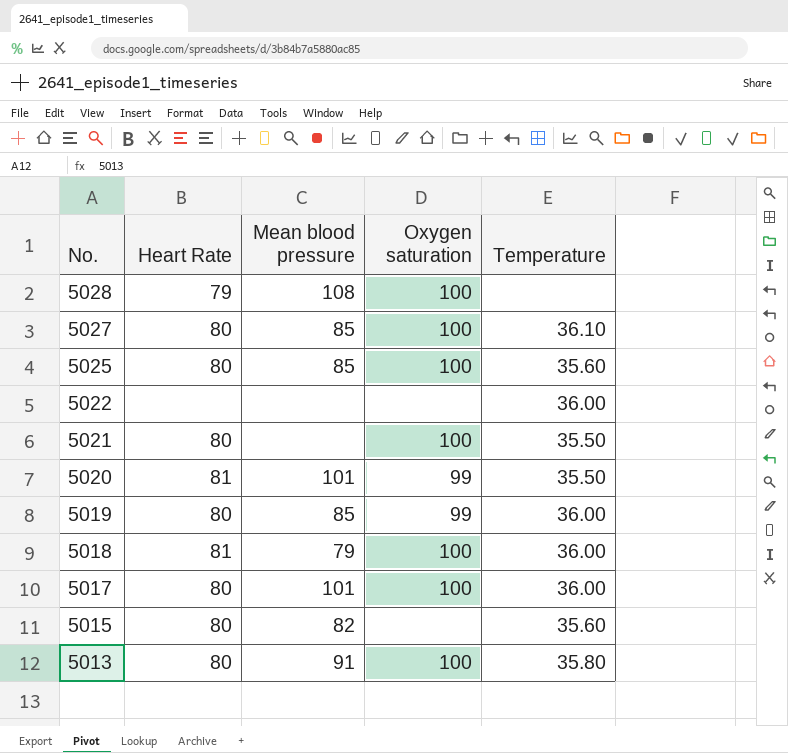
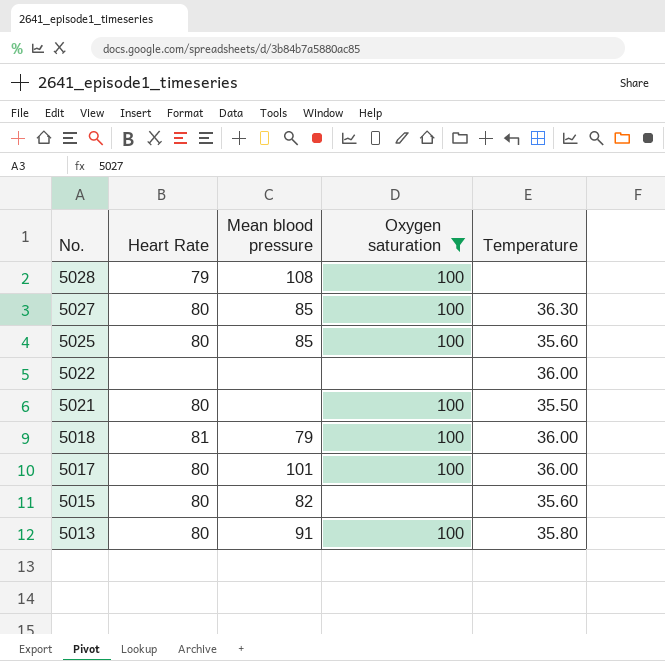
filter: none -> Oxygen saturation != 99
5027 | Temperature: 36.10 -> 36.30

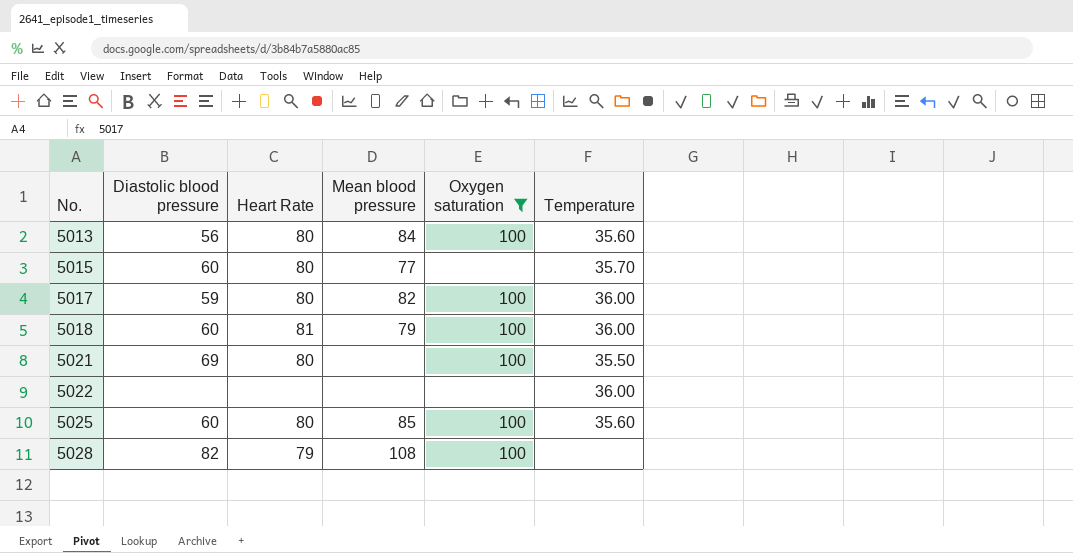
row order: No. descending -> No. ascending
column Diastolic blood pressure | position: none -> 2
row 5027: 80 | 85 | 100 | 36.30 -> none
5013 | Mean blood pressure: 91 -> 84
5013 | Temperature: 35.80 -> 35.60
5015 | Mean blood pressure: 82 -> 77
5015 | Temperature: 35.60 -> 35.70
5017 | Mean blood pressure: 101 -> 82

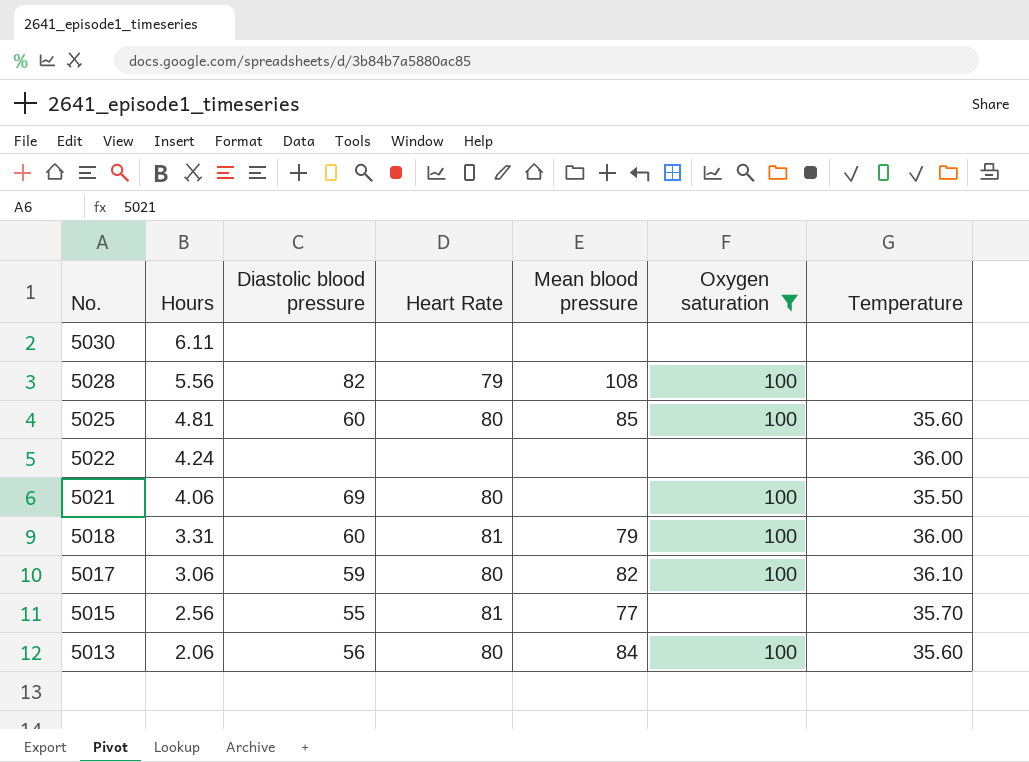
row order: No. ascending -> No. descending
column Hours | position: none -> 2
row 5030: none -> 6.11 | none | none | none | none | none
5017 | Temperature: 36.00 -> 36.10
5015 | Diastolic blood pressure: 60 -> 55
5015 | Heart Rate: 80 -> 81

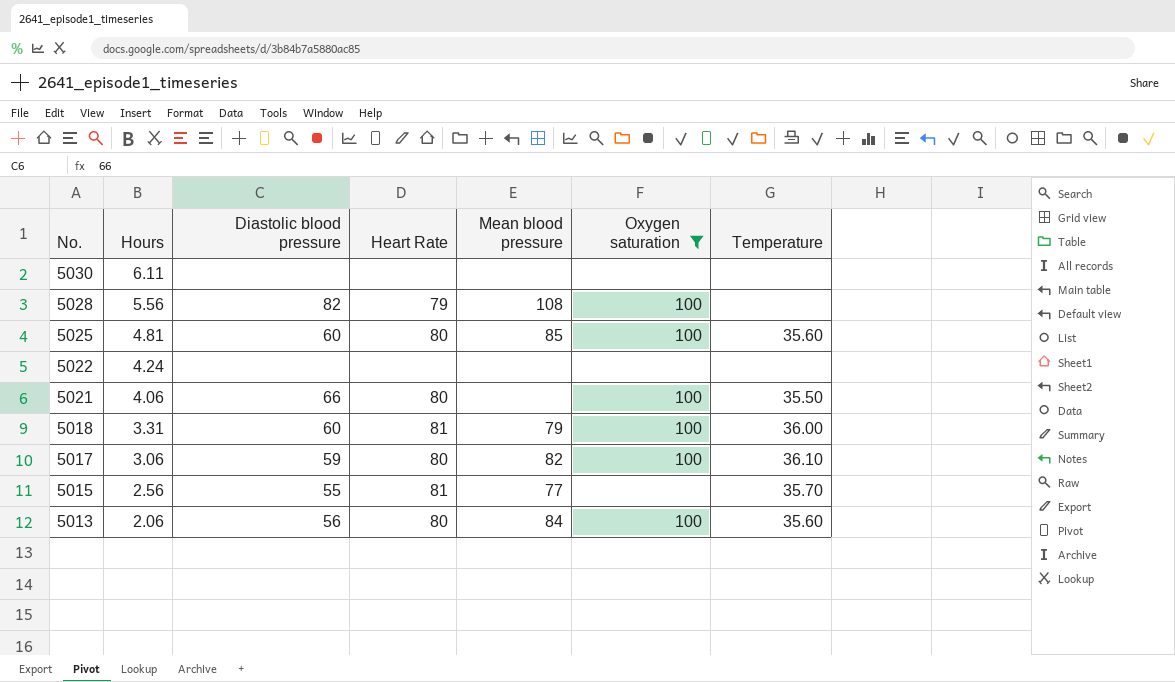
5022 | Temperature: 36.00 -> none
5021 | Diastolic blood pressure: 69 -> 66

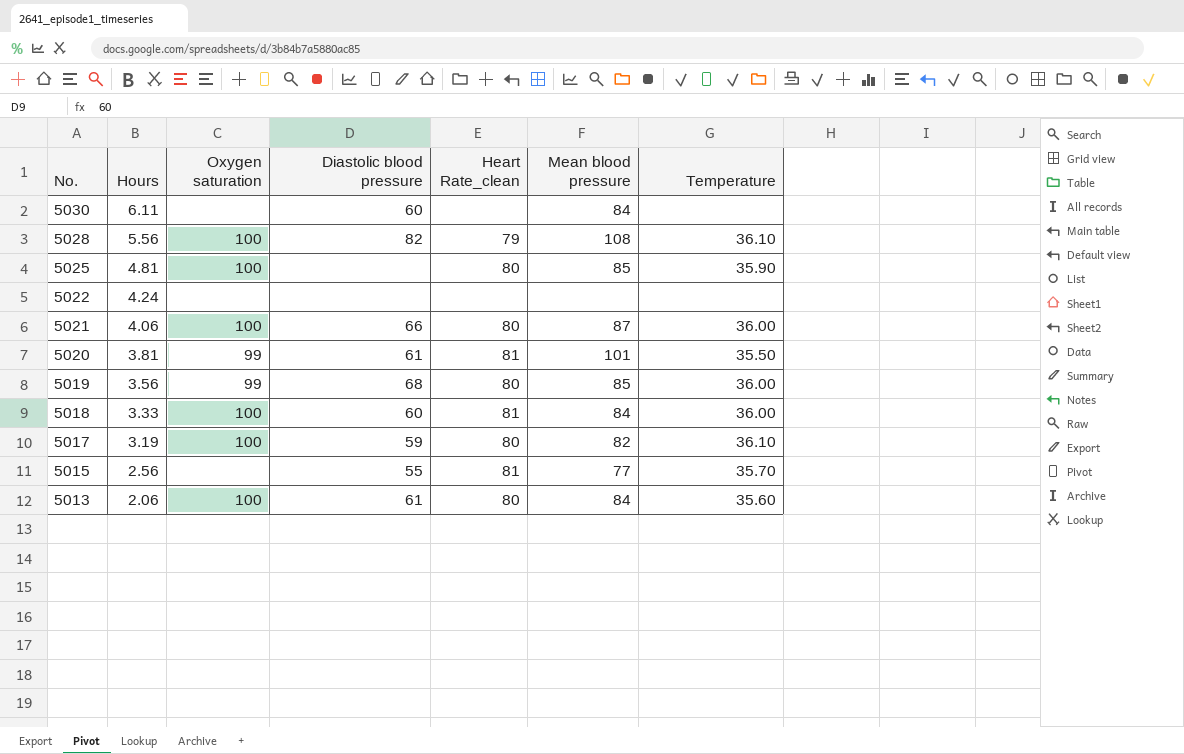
filter: Oxygen saturation != 99 -> none
column Oxygen saturation | position: 6 -> 3
column name: Heart Rate -> Heart Rate_clean
5030 | Diastolic blood pressure: none -> 60
5030 | Mean blood pressure: none -> 84
5028 | Temperature: none -> 36.10
5025 | Diastolic blood pressure: 60 -> none
5025 | Temperature: 35.60 -> 35.90
5021 | Mean blood pressure: none -> 87
5021 | Temperature: 35.50 -> 36.00
5018 | Hours: 3.31 -> 3.33
5018 | Mean blood pressure: 79 -> 84
5017 | Hours: 3.06 -> 3.19
5013 | Diastolic blood pressure: 56 -> 61

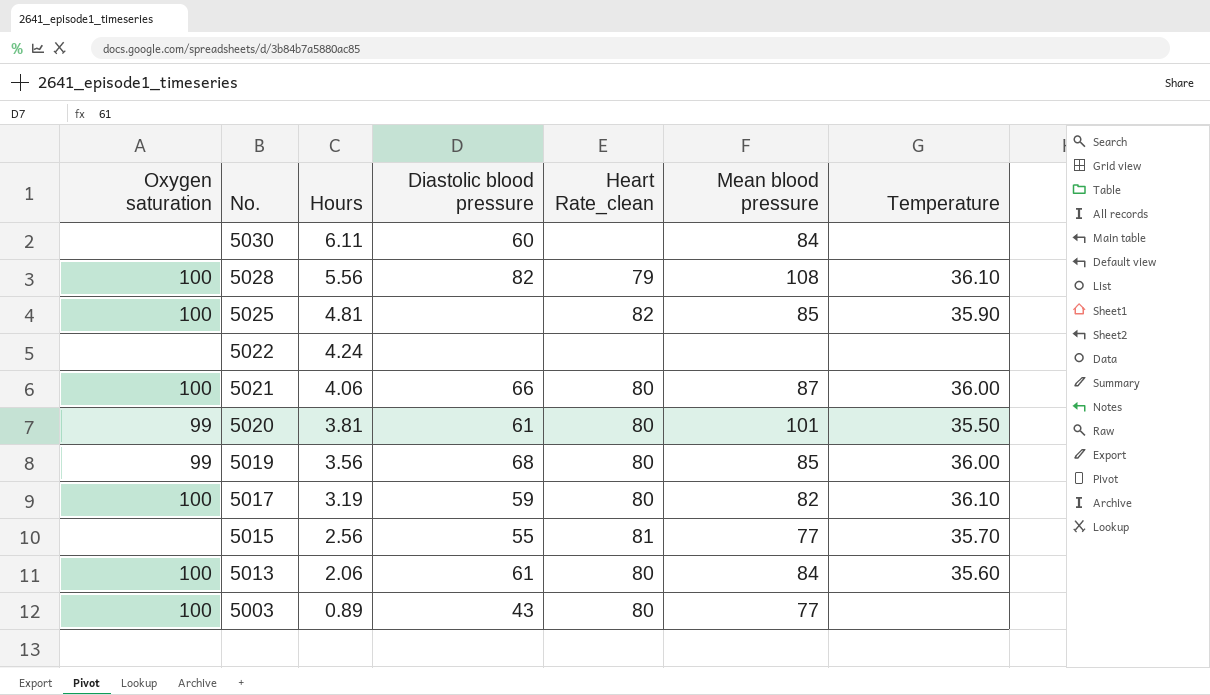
column Oxygen saturation | position: 3 -> 1
row 5018: 3.33 | 100 | 60 | 81 | 84 | 36.00 -> none
5025 | Heart Rate_clean: 80 -> 82
5020 | Heart Rate_clean: 81 -> 80
row 5003: none -> 100 | 0.89 | 43 | 80 | 77 | none

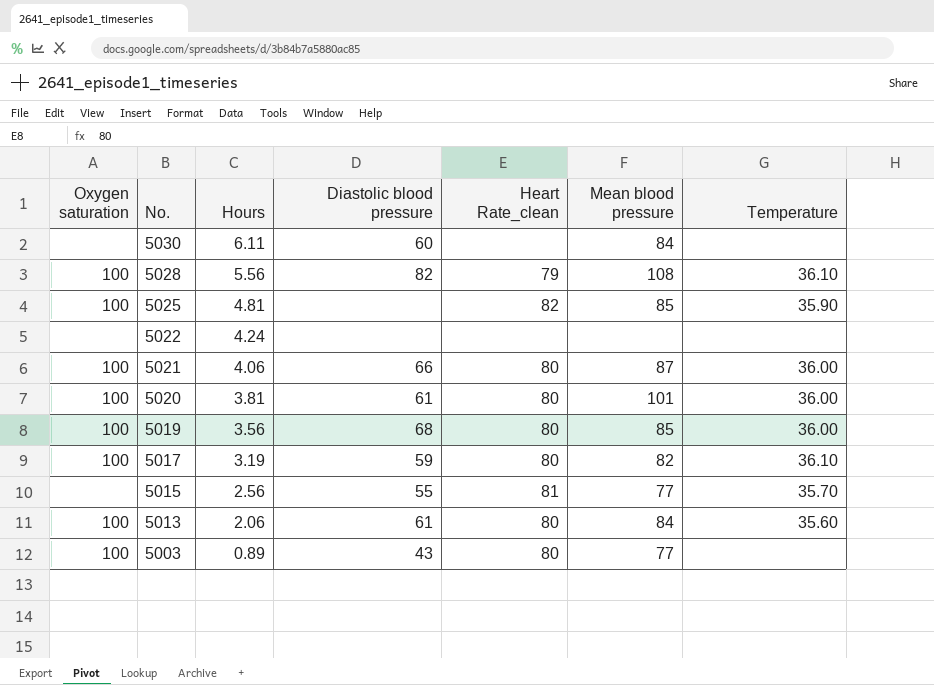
5020 | Oxygen saturation: 99 -> 100
5020 | Temperature: 35.50 -> 36.00
5019 | Oxygen saturation: 99 -> 100

